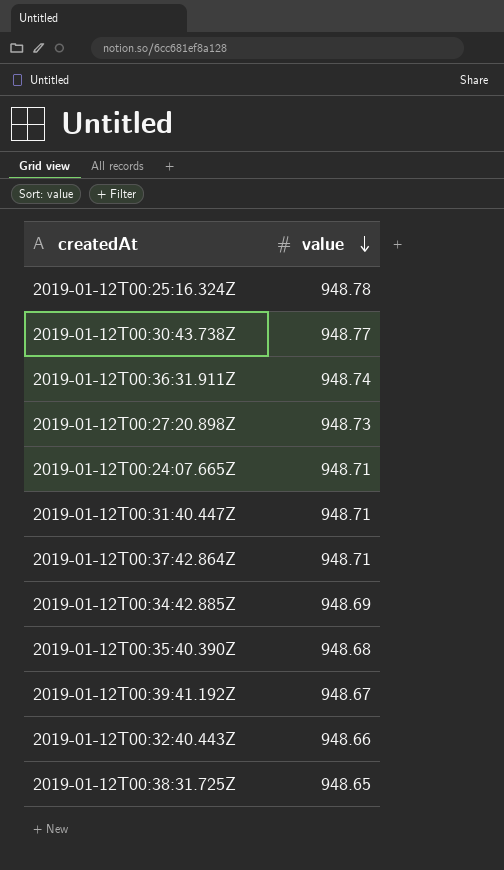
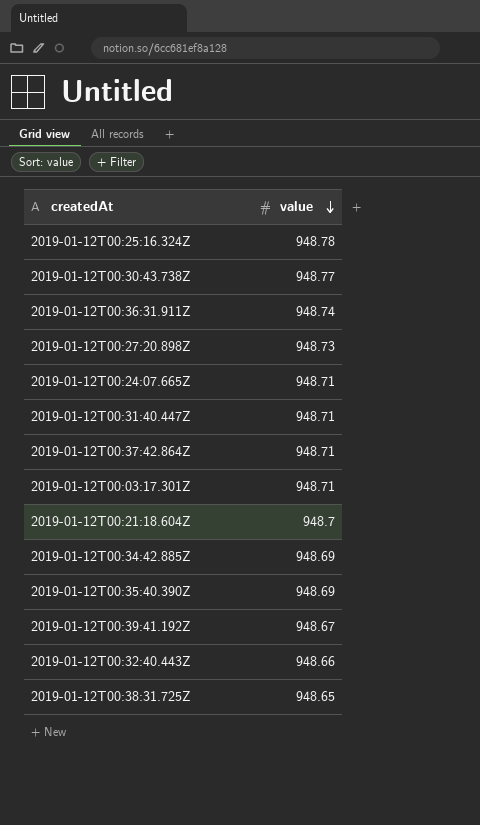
row 2019-01-12T00:03:17.301Z: none -> 948.71
row 2019-01-12T00:21:18.604Z: none -> 948.7
2019-01-12T00:35:40.390Z | value: 948.68 -> 948.69

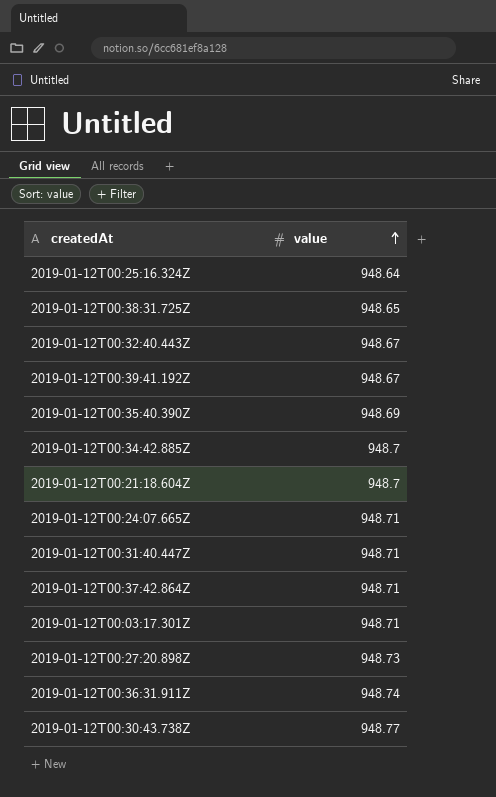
row order: value descending -> value ascending
2019-01-12T00:25:16.324Z | value: 948.78 -> 948.64
2019-01-12T00:32:40.443Z | value: 948.66 -> 948.67
2019-01-12T00:34:42.885Z | value: 948.69 -> 948.7

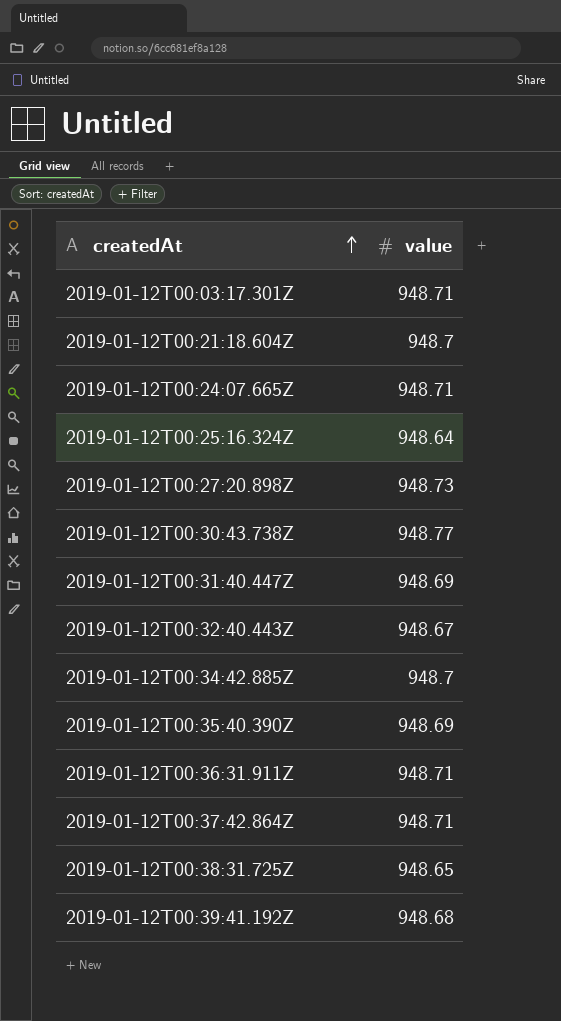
row order: value ascending -> createdAt ascending
2019-01-12T00:31:40.447Z | value: 948.71 -> 948.69
2019-01-12T00:36:31.911Z | value: 948.74 -> 948.71
2019-01-12T00:39:41.192Z | value: 948.67 -> 948.68

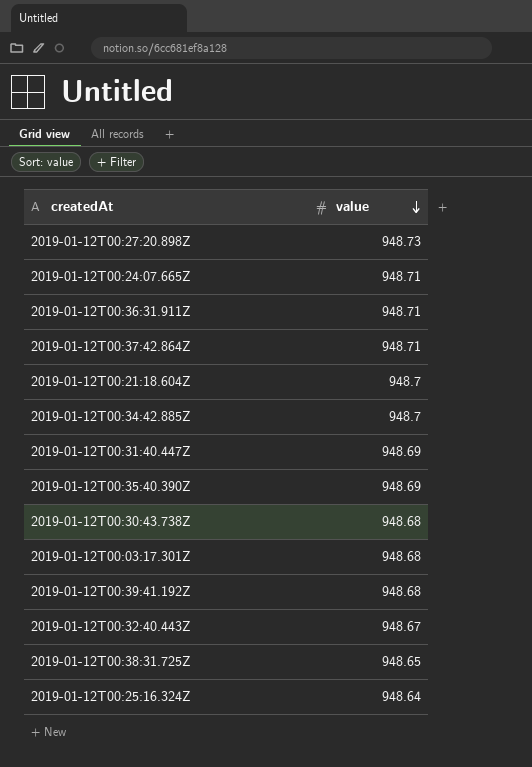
row order: createdAt ascending -> value descending
2019-01-12T00:30:43.738Z | value: 948.77 -> 948.68
2019-01-12T00:03:17.301Z | value: 948.71 -> 948.68

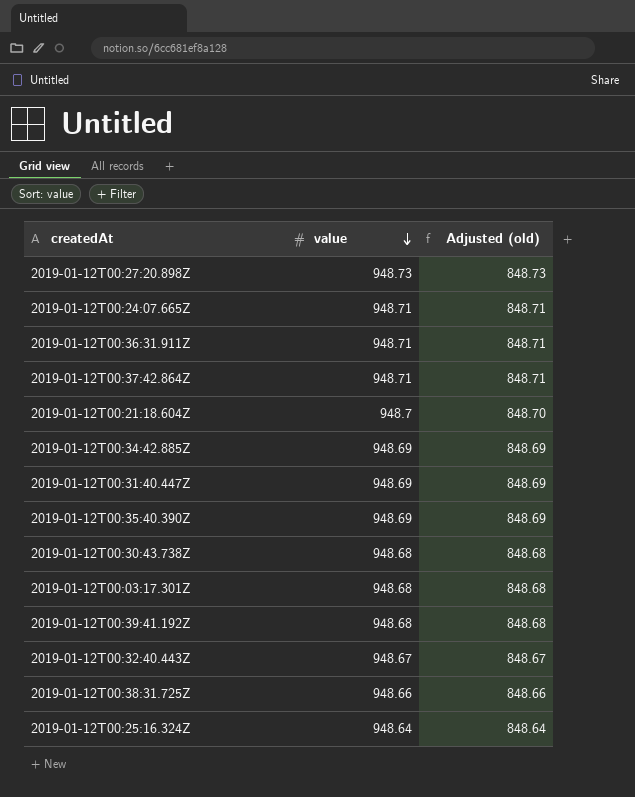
column Adjusted (old) | formula: none -> [value] - 100
2019-01-12T00:34:42.885Z | value: 948.7 -> 948.69
2019-01-12T00:38:31.725Z | value: 948.65 -> 948.66

